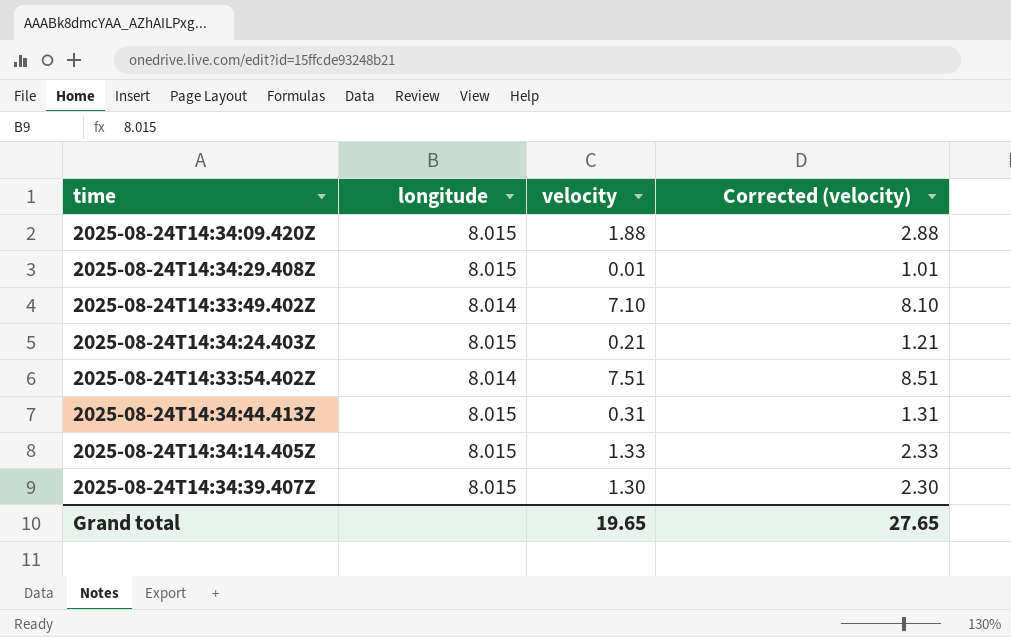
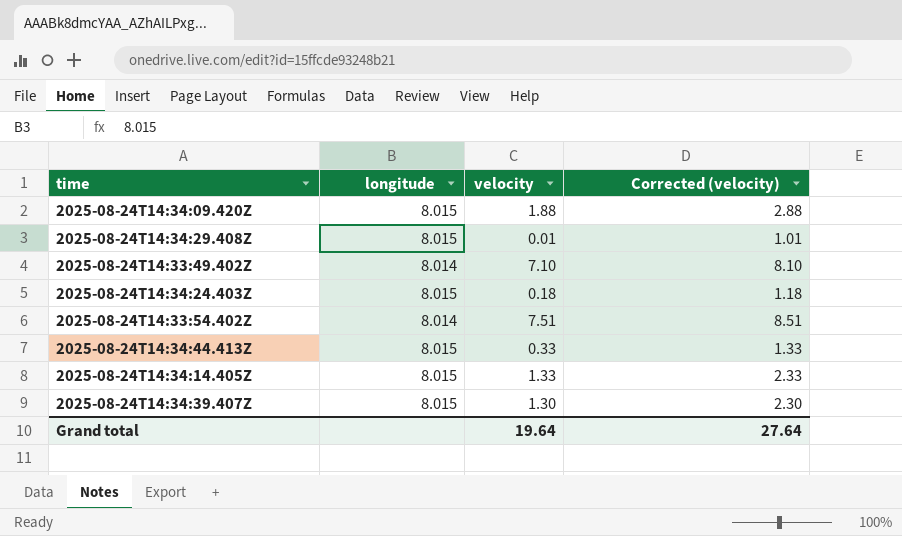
2025-08-24T14:34:24.403Z | velocity: 0.21 -> 0.18
2025-08-24T14:34:24.403Z | Corrected (velocity): 1.21 -> 1.18
2025-08-24T14:34:44.413Z | velocity: 0.31 -> 0.33
2025-08-24T14:34:44.413Z | Corrected (velocity): 1.31 -> 1.33
Grand total | velocity: 19.65 -> 19.64
Grand total | Corrected (velocity): 27.65 -> 27.64

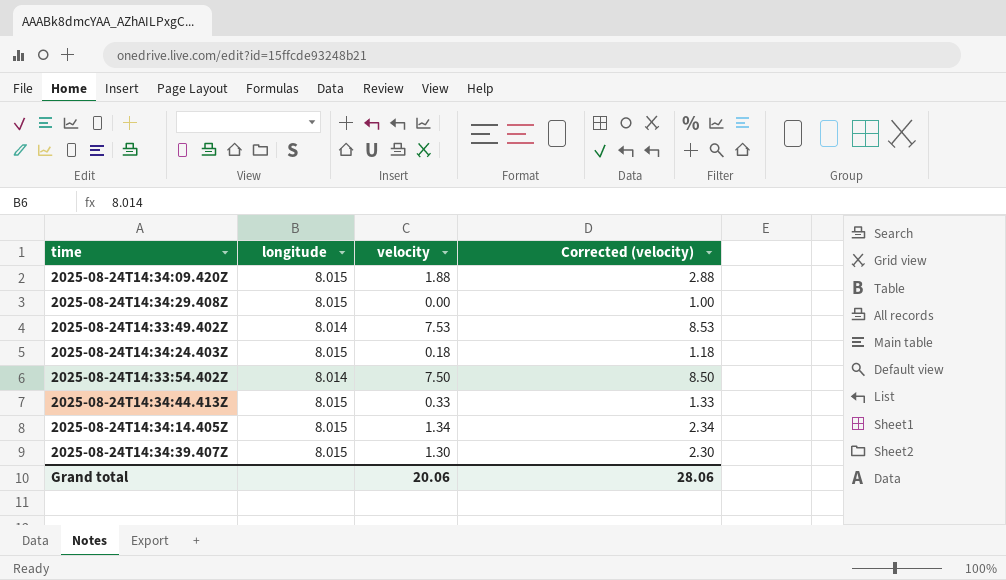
2025-08-24T14:34:29.408Z | velocity: 0.01 -> 0.00
2025-08-24T14:34:29.408Z | Corrected (velocity): 1.01 -> 1.00
2025-08-24T14:33:49.402Z | velocity: 7.10 -> 7.53
2025-08-24T14:33:49.402Z | Corrected (velocity): 8.10 -> 8.53
2025-08-24T14:33:54.402Z | velocity: 7.51 -> 7.50
2025-08-24T14:33:54.402Z | Corrected (velocity): 8.51 -> 8.50
2025-08-24T14:34:14.405Z | velocity: 1.33 -> 1.34
2025-08-24T14:34:14.405Z | Corrected (velocity): 2.33 -> 2.34
Grand total | velocity: 19.64 -> 20.06
Grand total | Corrected (velocity): 27.64 -> 28.06

